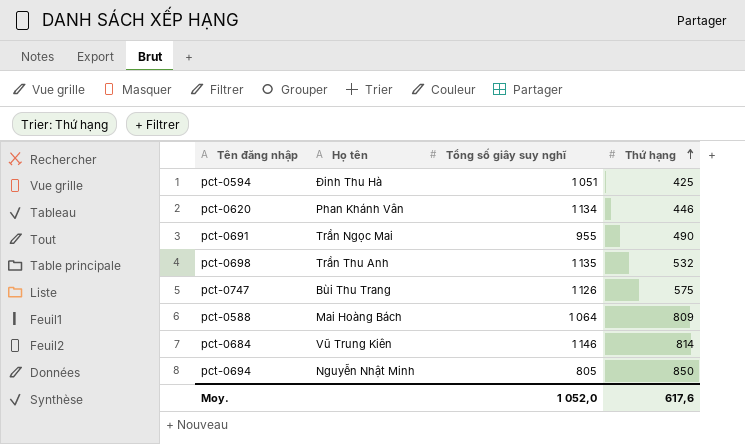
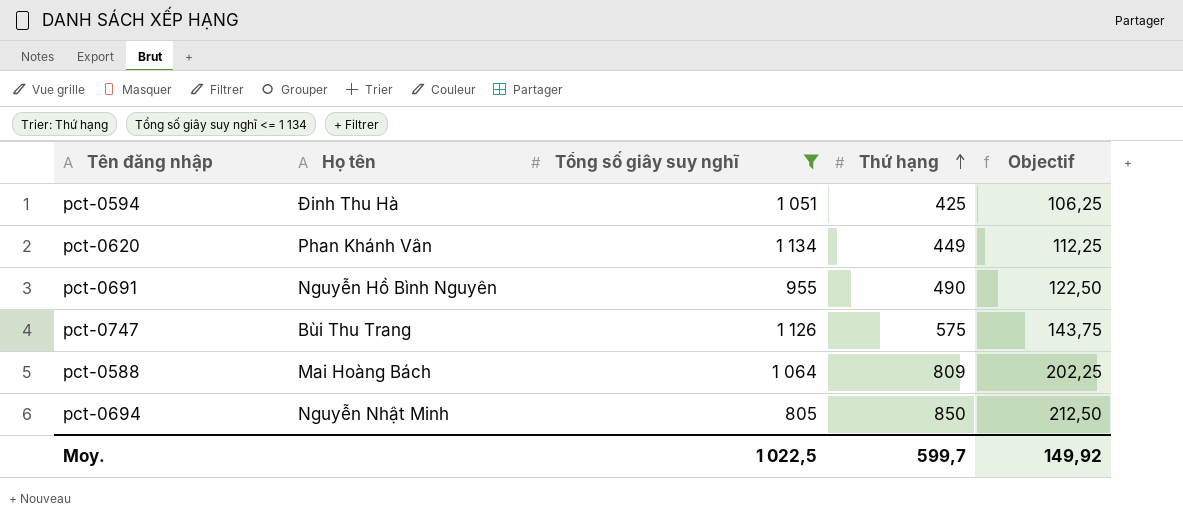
filter: none -> Tổng số giây suy nghĩ <= 1 134
column Objectif | formula: none -> [Thứ hạng] * 0,25
pct-0620 | Thứ hạng: 446 -> 449
pct-0691 | Họ tên: Trần Ngọc Mai -> Nguyễn Hồ Bình Nguyên
Moy. | Tổng số giây suy nghĩ: 1 052,0 -> 1 022,5
Moy. | Thứ hạng: 617,6 -> 599,7

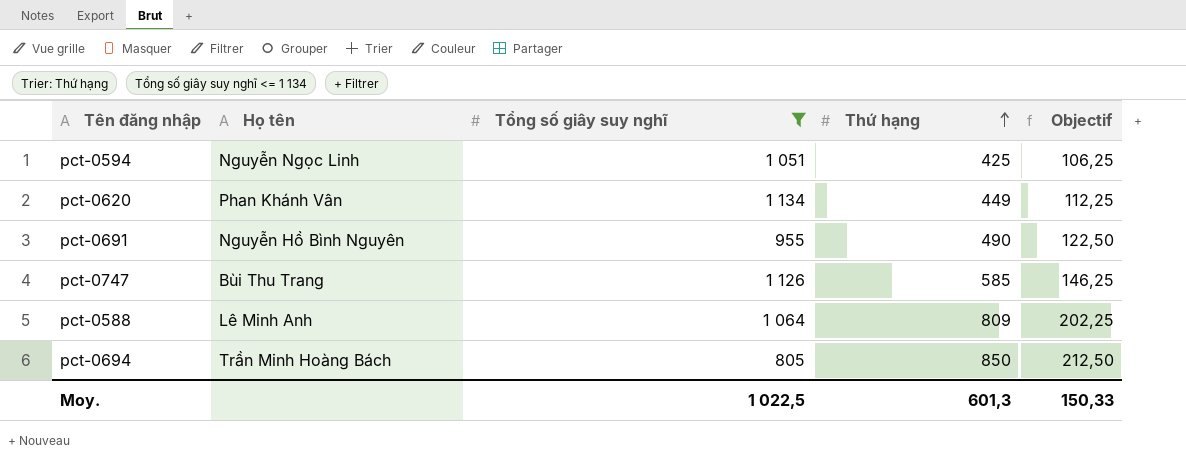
pct-0594 | Họ tên: Đinh Thu Hà -> Nguyễn Ngọc Linh
pct-0747 | Thứ hạng: 575 -> 585
pct-0747 | Objectif: 143,75 -> 146,25
pct-0588 | Họ tên: Mai Hoàng Bách -> Lê Minh Anh
pct-0694 | Họ tên: Nguyễn Nhật Minh -> Trần Minh Hoàng Bách
Moy. | Thứ hạng: 599,7 -> 601,3
Moy. | Objectif: 149,92 -> 150,33

